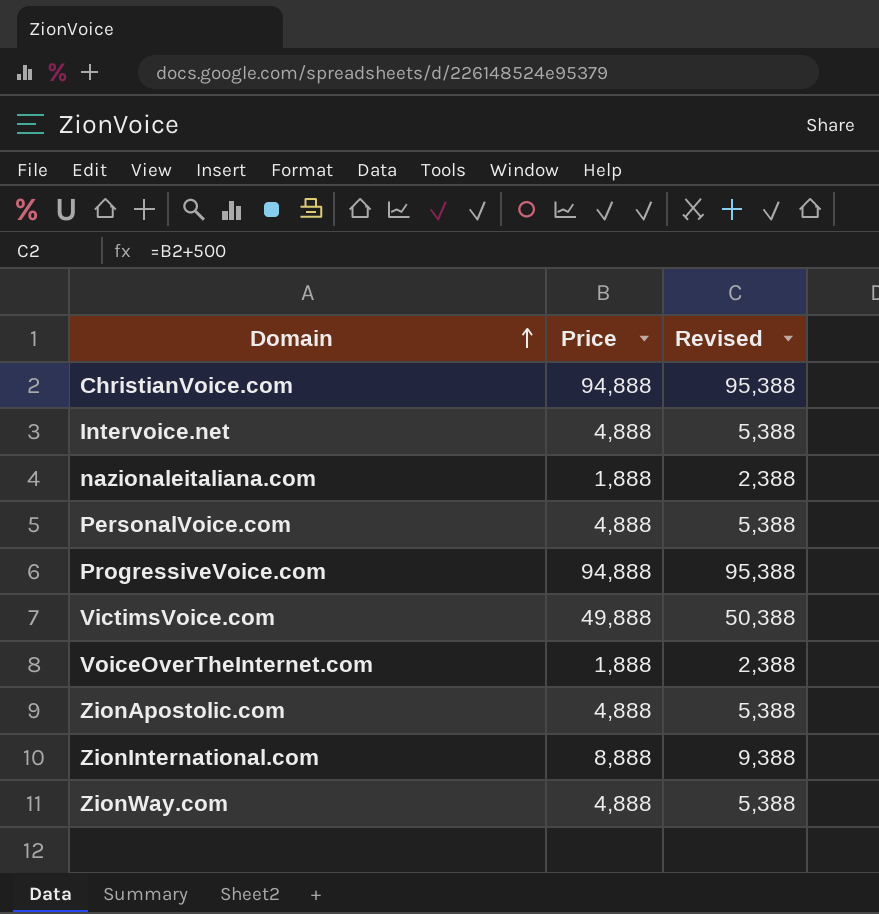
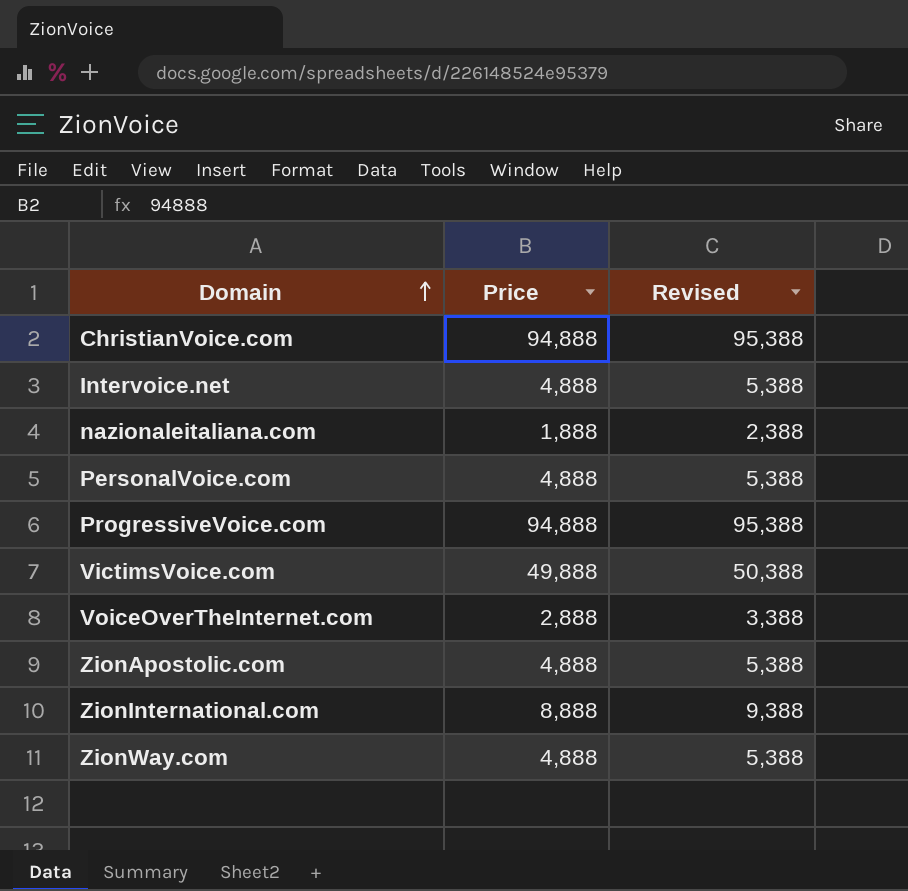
VoiceOverTheInternet.com | Price: 1,888 -> 2,888
VoiceOverTheInternet.com | Revised: 2,388 -> 3,388

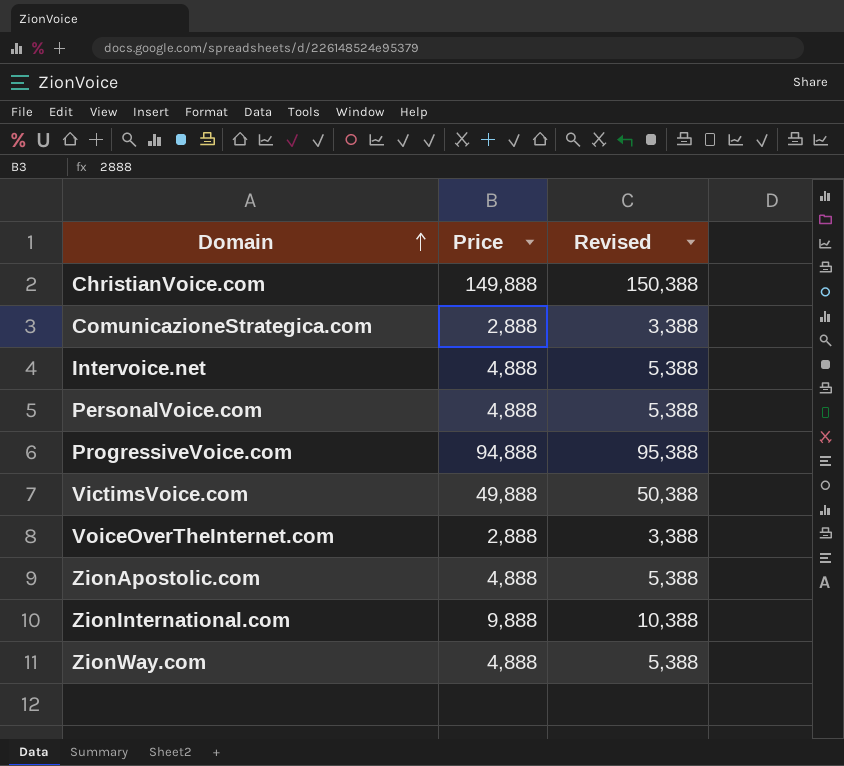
row nazionaleitaliana.com: 1,888 | 2,388 -> none
ChristianVoice.com | Price: 94,888 -> 149,888
ChristianVoice.com | Revised: 95,388 -> 150,388
row ComunicazioneStrategica.com: none -> 2,888 | 3,388
ZionInternational.com | Price: 8,888 -> 9,888
ZionInternational.com | Revised: 9,388 -> 10,388

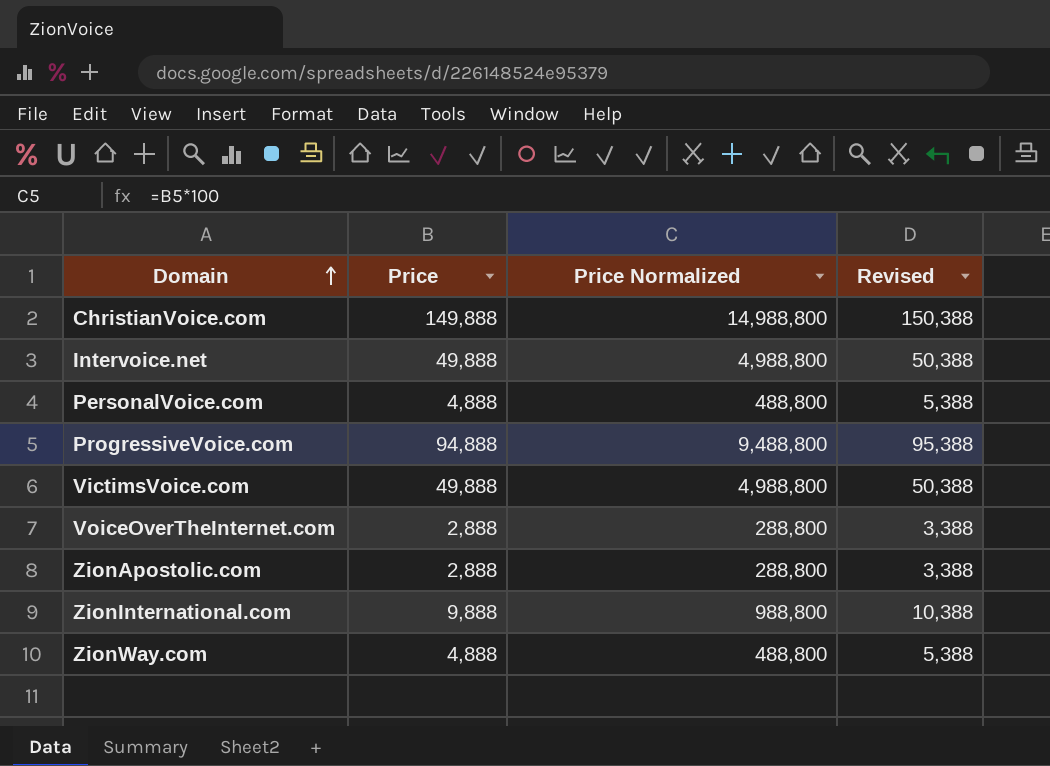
column Price Normalized | formula: none -> [Price] * 100
row ComunicazioneStrategica.com: 2,888 | 3,388 -> none
Intervoice.net | Price: 4,888 -> 49,888
Intervoice.net | Revised: 5,388 -> 50,388
ZionApostolic.com | Price: 4,888 -> 2,888
ZionApostolic.com | Revised: 5,388 -> 3,388

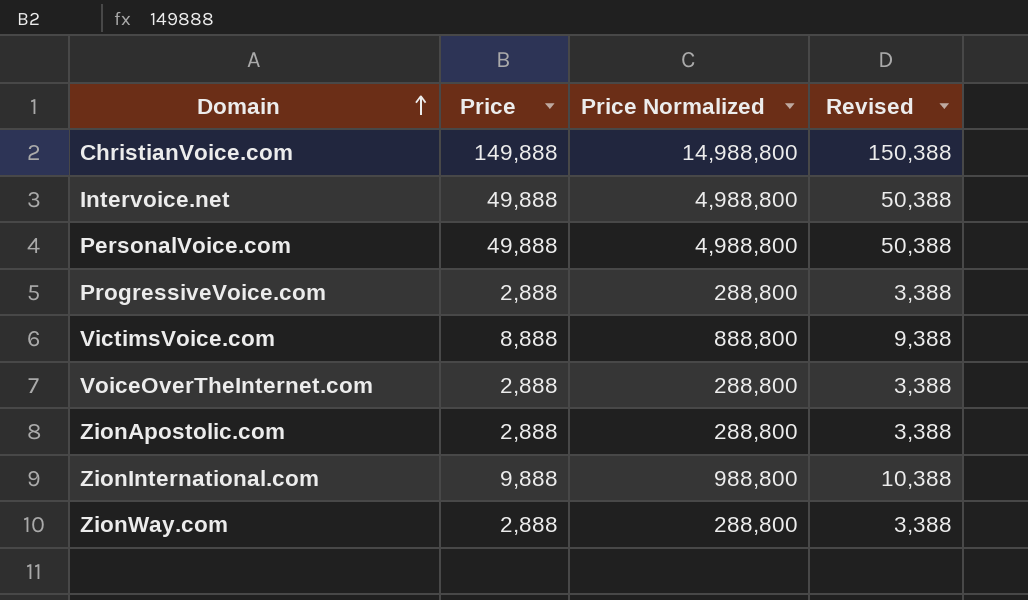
PersonalVoice.com | Price: 4,888 -> 49,888
PersonalVoice.com | Price Normalized: 488,800 -> 4,988,800
PersonalVoice.com | Revised: 5,388 -> 50,388
ProgressiveVoice.com | Price: 94,888 -> 2,888
ProgressiveVoice.com | Price Normalized: 9,488,800 -> 288,800
ProgressiveVoice.com | Revised: 95,388 -> 3,388
VictimsVoice.com | Price: 49,888 -> 8,888
VictimsVoice.com | Price Normalized: 4,988,800 -> 888,800
VictimsVoice.com | Revised: 50,388 -> 9,388
ZionWay.com | Price: 4,888 -> 2,888
ZionWay.com | Price Normalized: 488,800 -> 288,800
ZionWay.com | Revised: 5,388 -> 3,388

